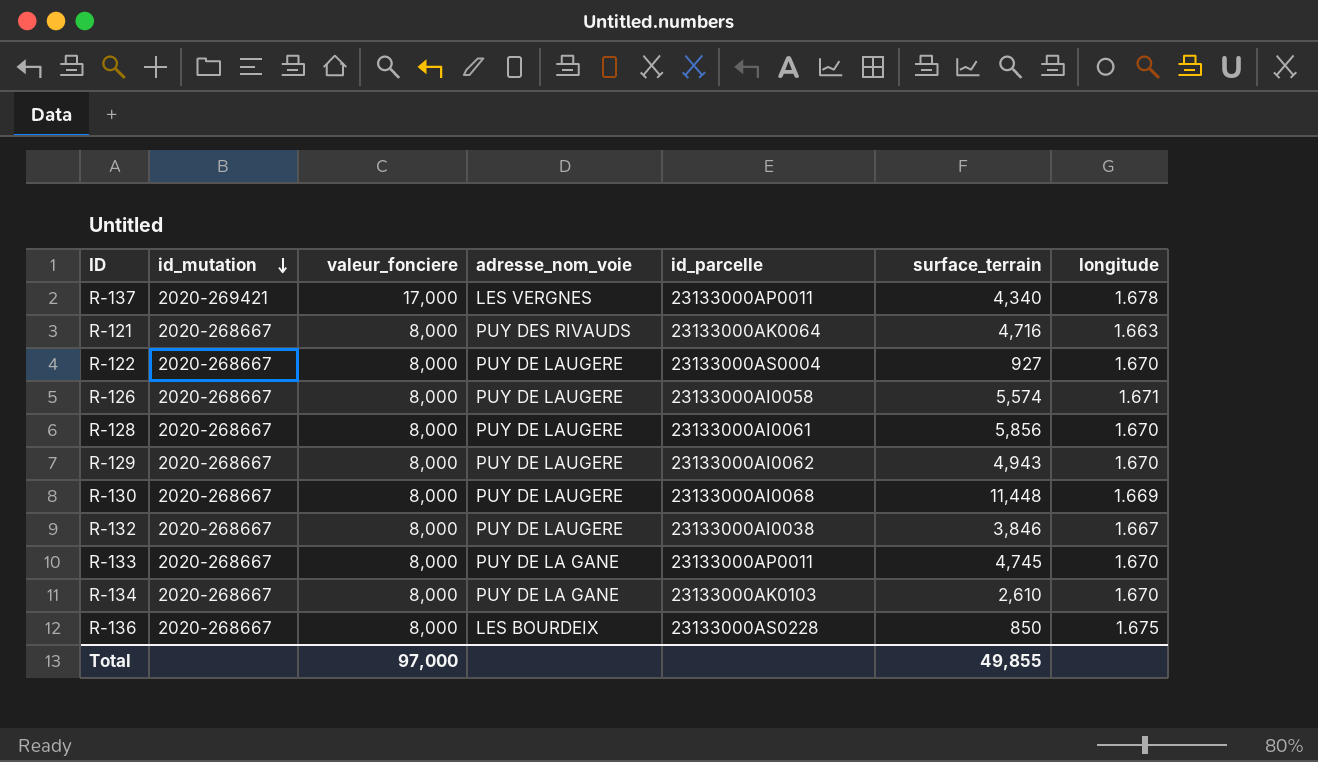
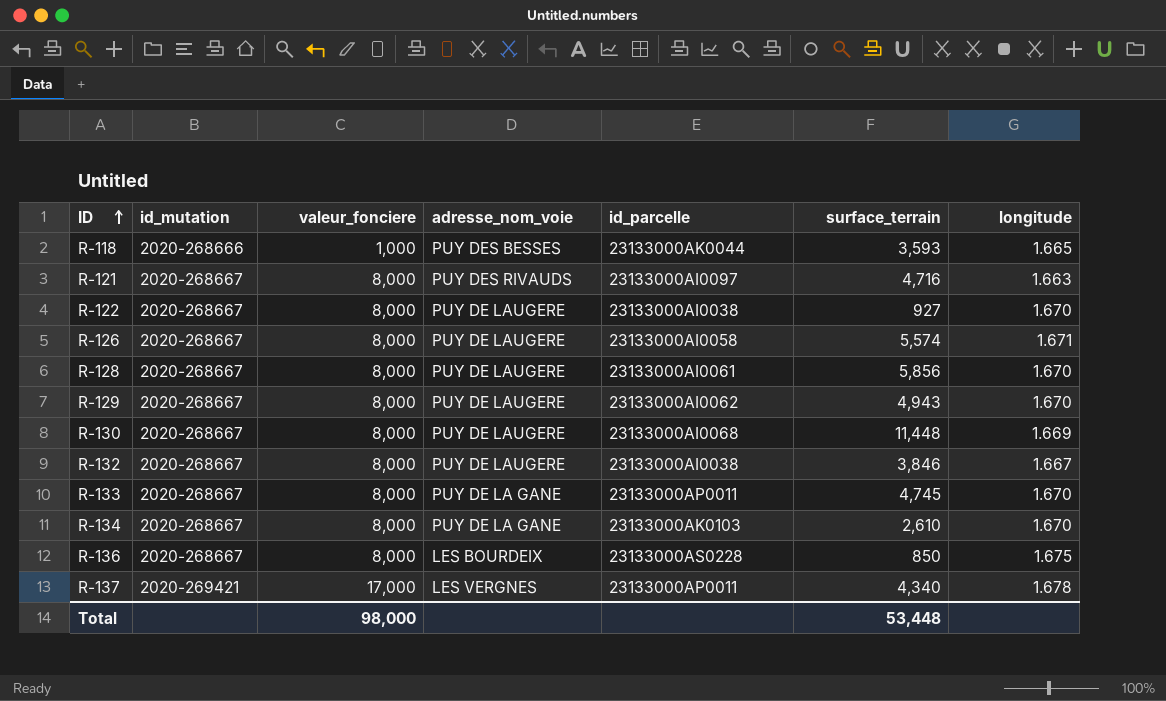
row order: id_mutation descending -> ID ascending
row R-118: none -> 2020-268666 | 1,000 | PUY DES BESSES | 23133000AK0044 | 3,593 | 1.665
R-121 | id_parcelle: 23133000AK0064 -> 23133000AI0097
R-122 | id_parcelle: 23133000AS0004 -> 23133000AI0038
Total | valeur_fonciere: 97,000 -> 98,000
Total | surface_terrain: 49,855 -> 53,448

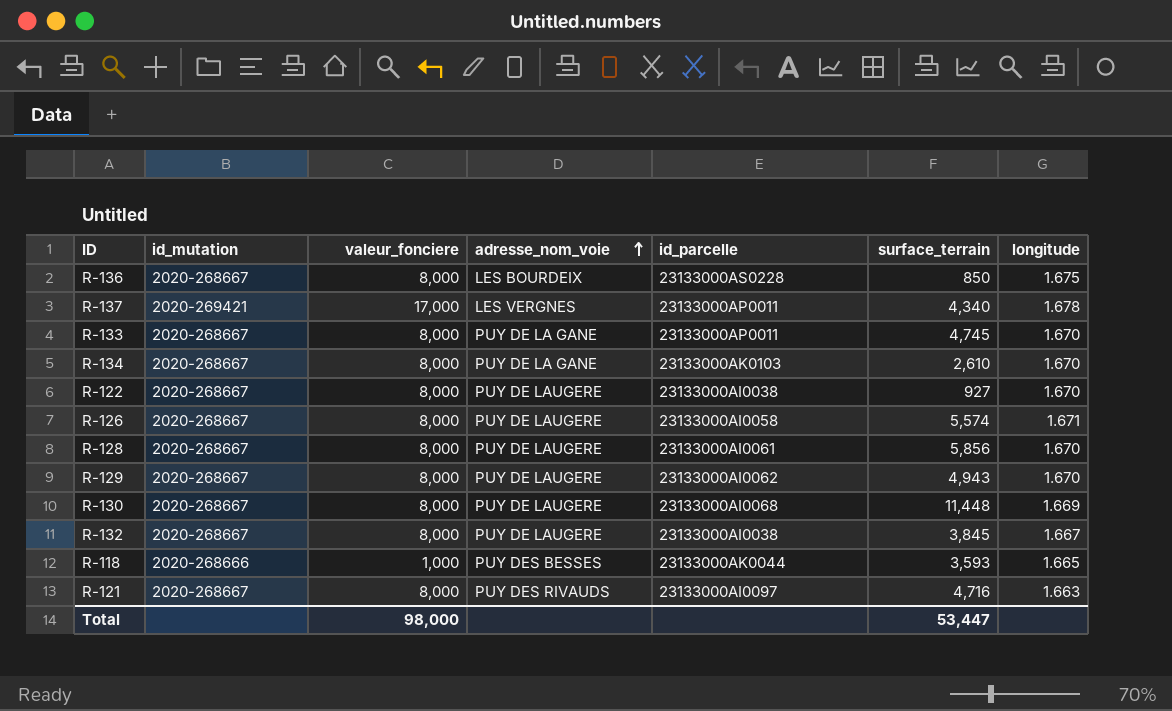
row order: ID ascending -> adresse_nom_voie ascending
R-132 | surface_terrain: 3,846 -> 3,845
Total | surface_terrain: 53,448 -> 53,447

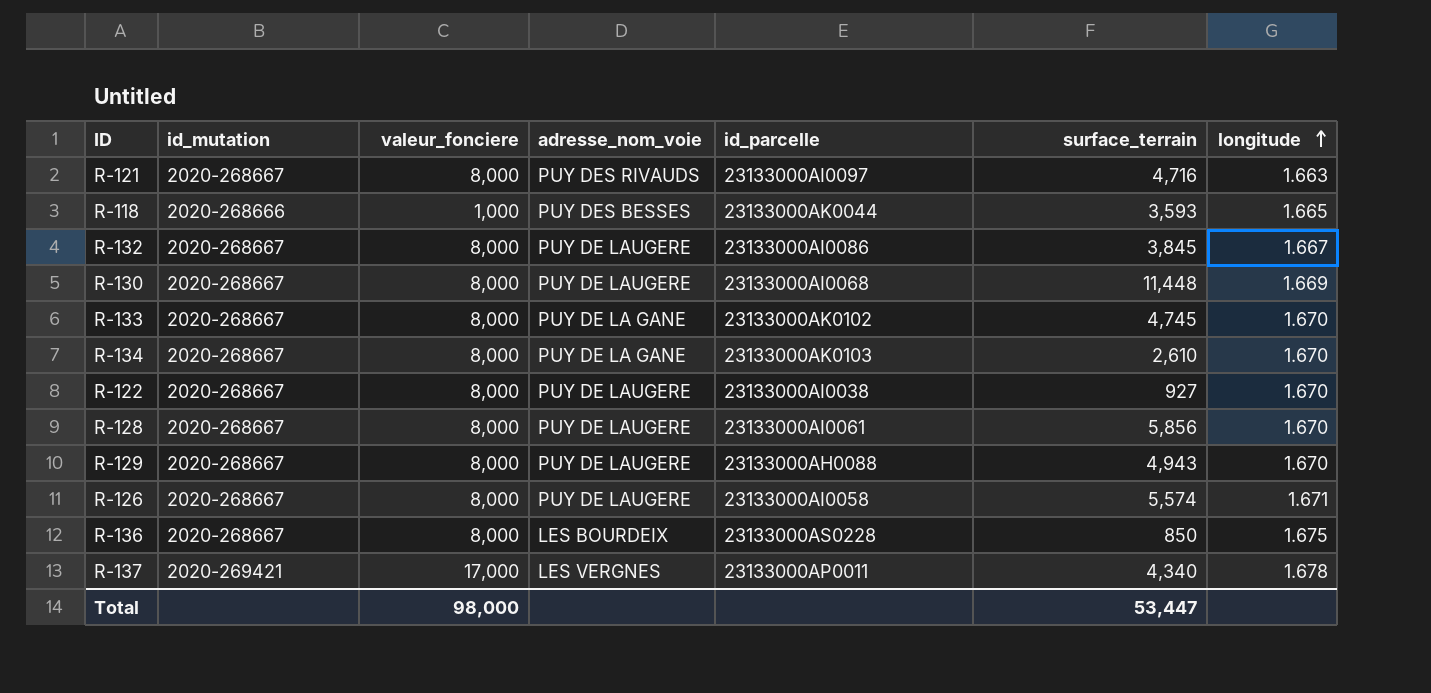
row order: adresse_nom_voie ascending -> longitude ascending
R-132 | id_parcelle: 23133000AI0038 -> 23133000AI0086
R-133 | id_parcelle: 23133000AP0011 -> 23133000AK0102
R-129 | id_parcelle: 23133000AI0062 -> 23133000AH0088

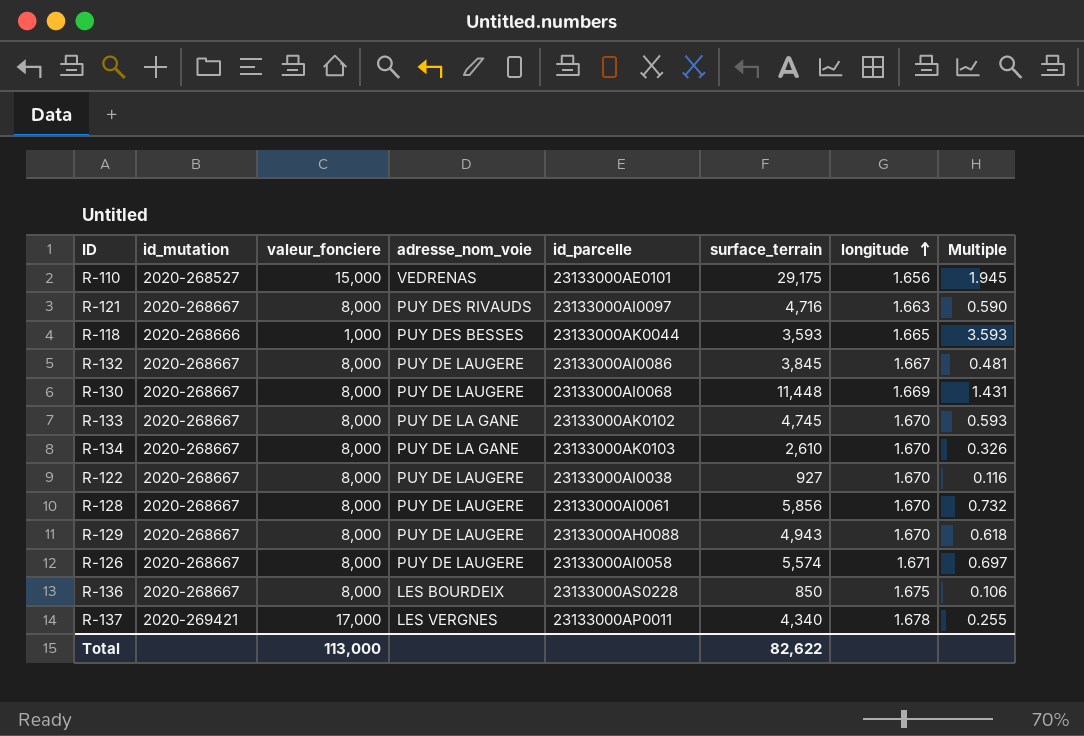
column Multiple | formula: none -> [surface_terrain] / [valeur_fonciere]
row R-110: none -> 2020-268527 | 15,000 | VEDRENAS | 23133000AE0101 | 29,175 | 1.656 | 1.945
Total | valeur_fonciere: 98,000 -> 113,000
Total | surface_terrain: 53,447 -> 82,622

